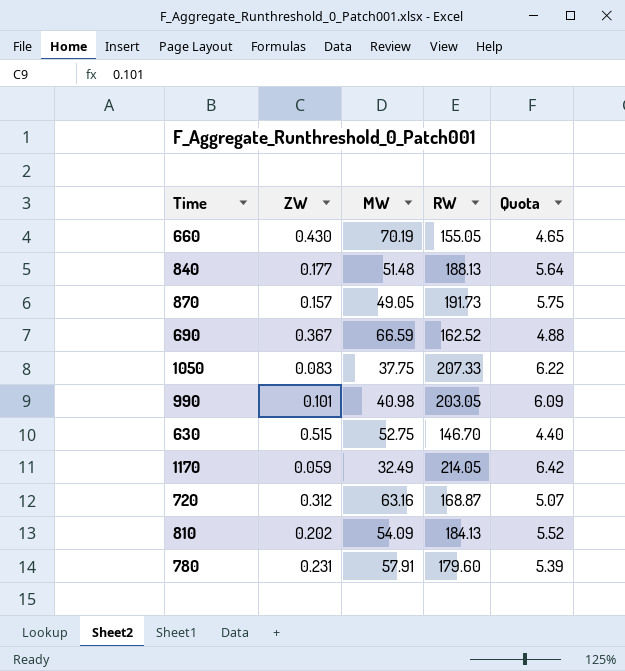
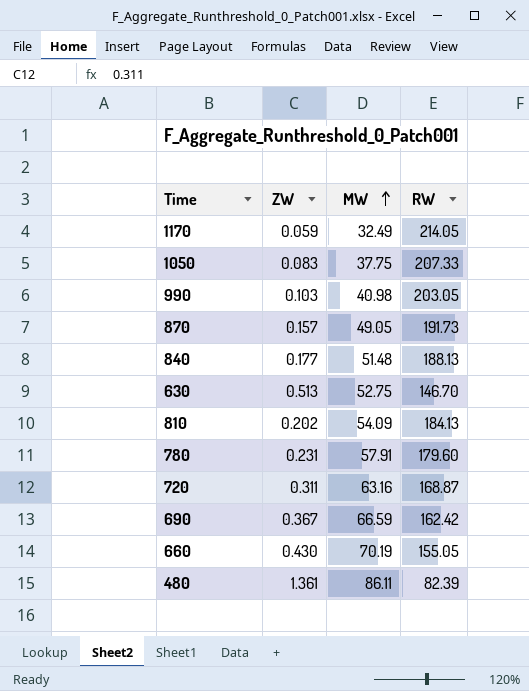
row order: none -> MW ascending
column Quota | formula: [RW] * 0.03 -> none
990 | ZW: 0.101 -> 0.103
630 | ZW: 0.515 -> 0.513
720 | ZW: 0.312 -> 0.311
690 | RW: 162.52 -> 162.42
row 480: none -> 1.361 | 86.11 | 82.39

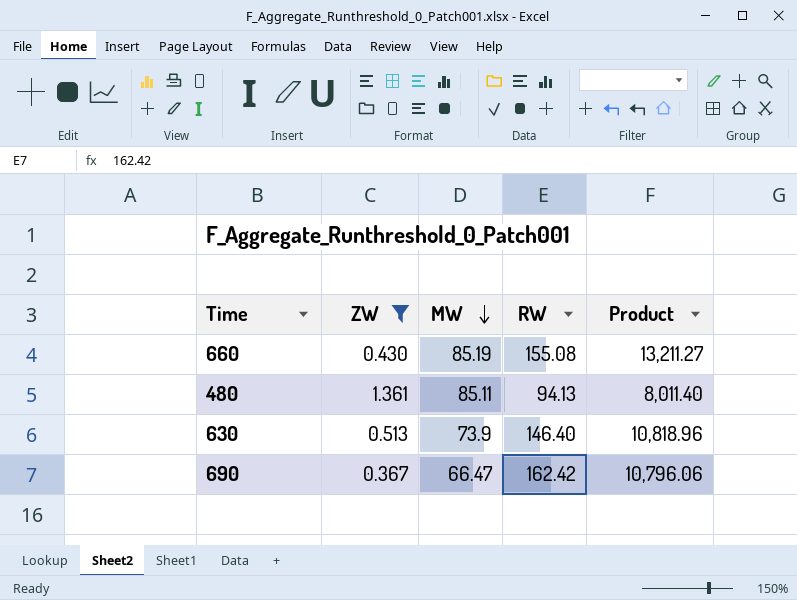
filter: none -> ZW >= 0.367
row order: MW ascending -> MW descending
column Product | formula: none -> [MW] * [RW]
660 | MW: 70.19 -> 85.19
660 | RW: 155.05 -> 155.08
480 | MW: 86.11 -> 85.11
480 | RW: 82.39 -> 94.13
630 | MW: 52.75 -> 73.9
630 | RW: 146.70 -> 146.40
690 | MW: 66.59 -> 66.47

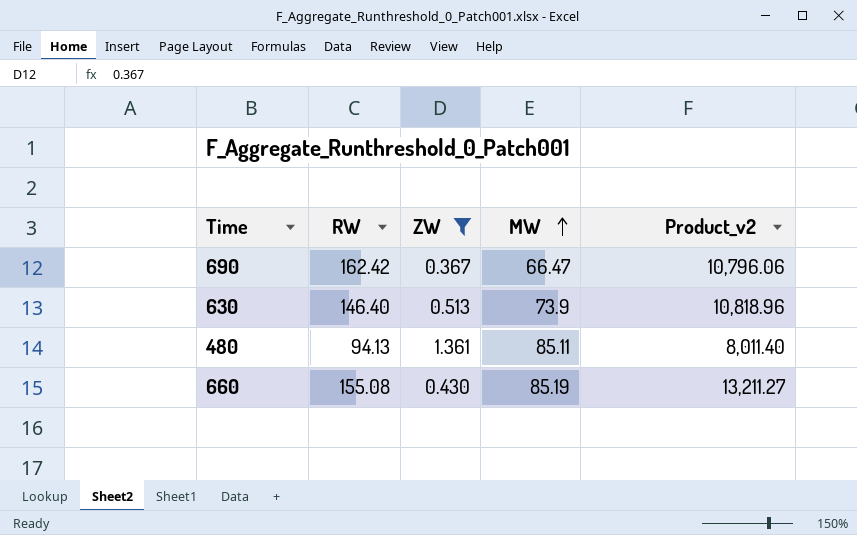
row order: MW descending -> MW ascending
column RW | position: 4 -> 2
column name: Product -> Product_v2

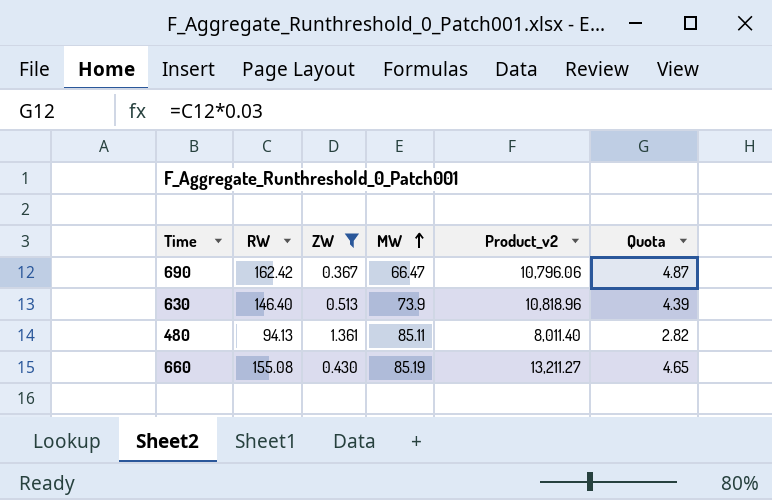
column Quota | formula: none -> [RW] * 0.03

